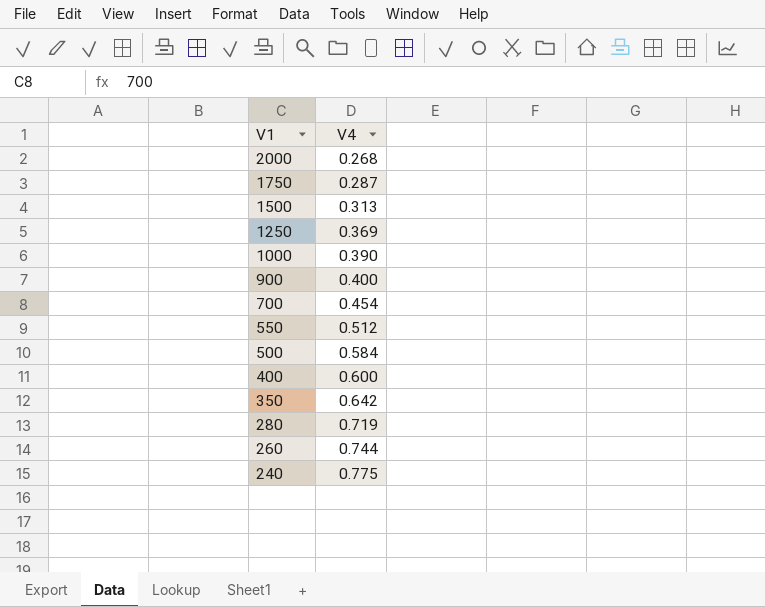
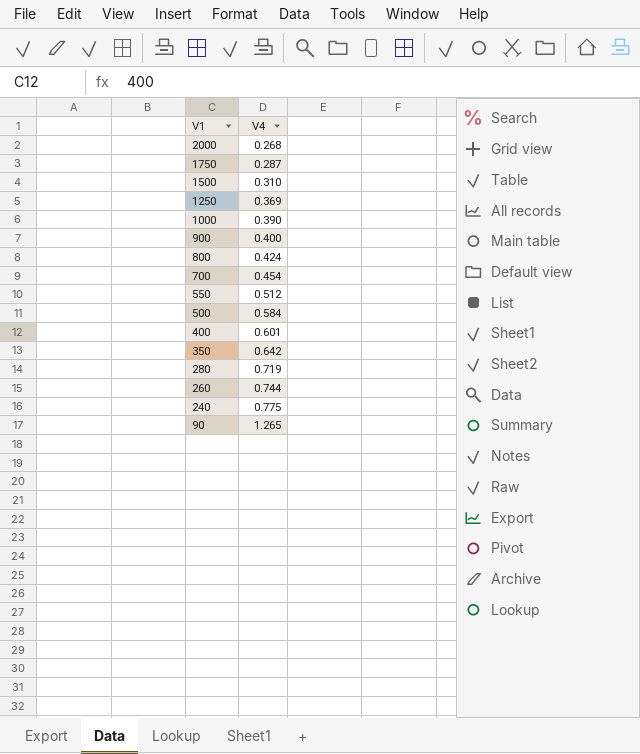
1500 | V4: 0.313 -> 0.310
row 800: none -> 0.424
400 | V4: 0.600 -> 0.601
row 90: none -> 1.265

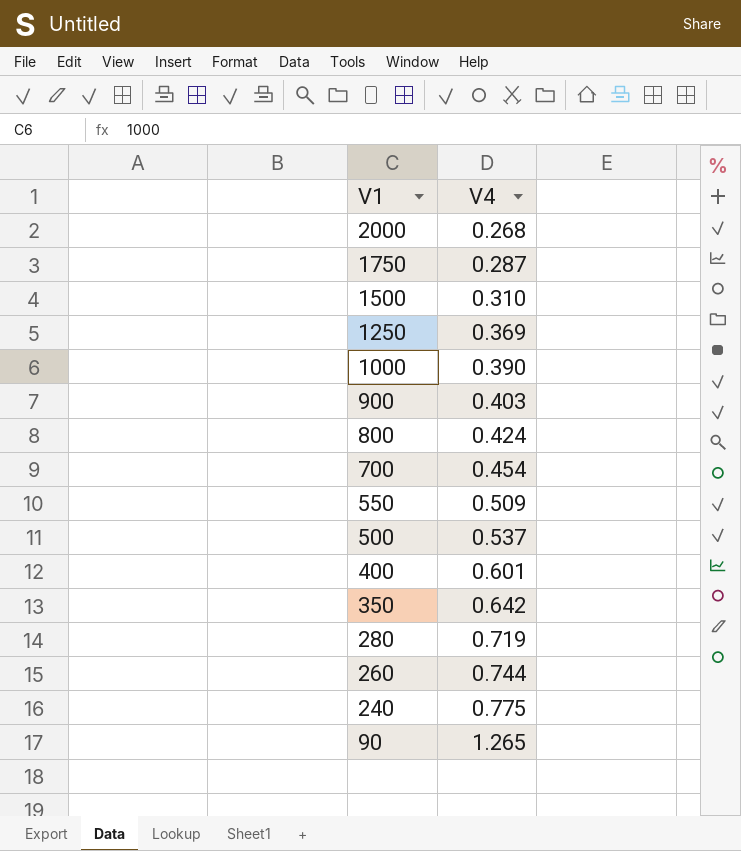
900 | V4: 0.400 -> 0.403
550 | V4: 0.512 -> 0.509
500 | V4: 0.584 -> 0.537

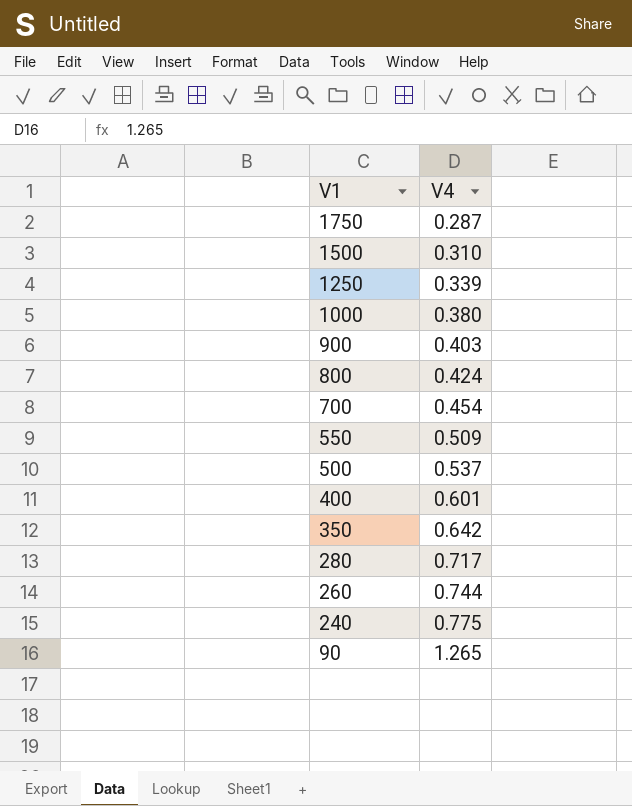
row 2000: 0.268 -> none
1250 | V4: 0.369 -> 0.339
1000 | V4: 0.390 -> 0.380
280 | V4: 0.719 -> 0.717

